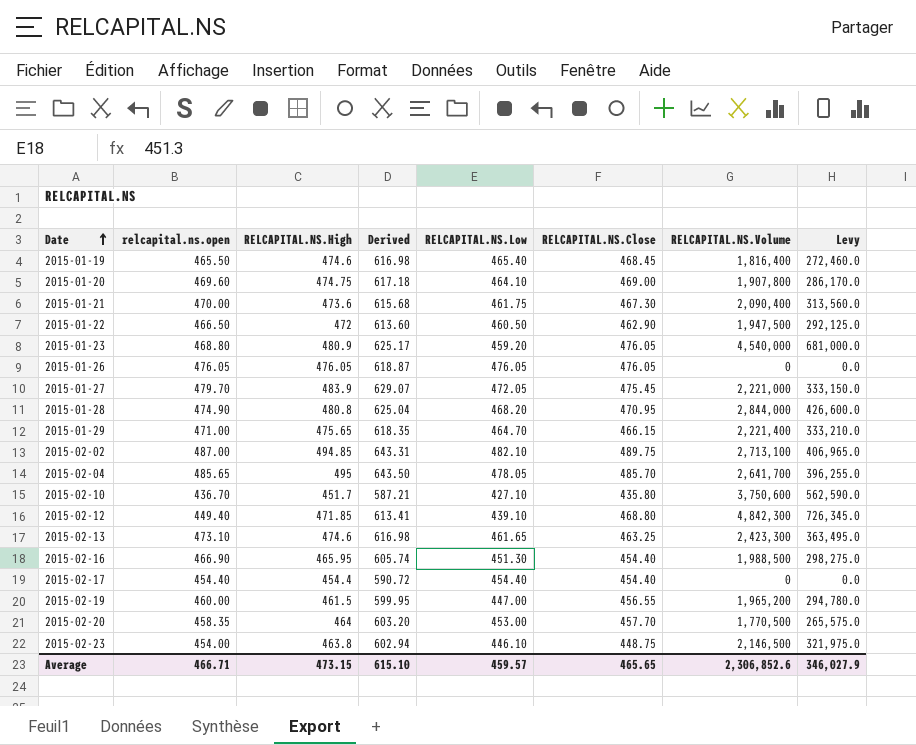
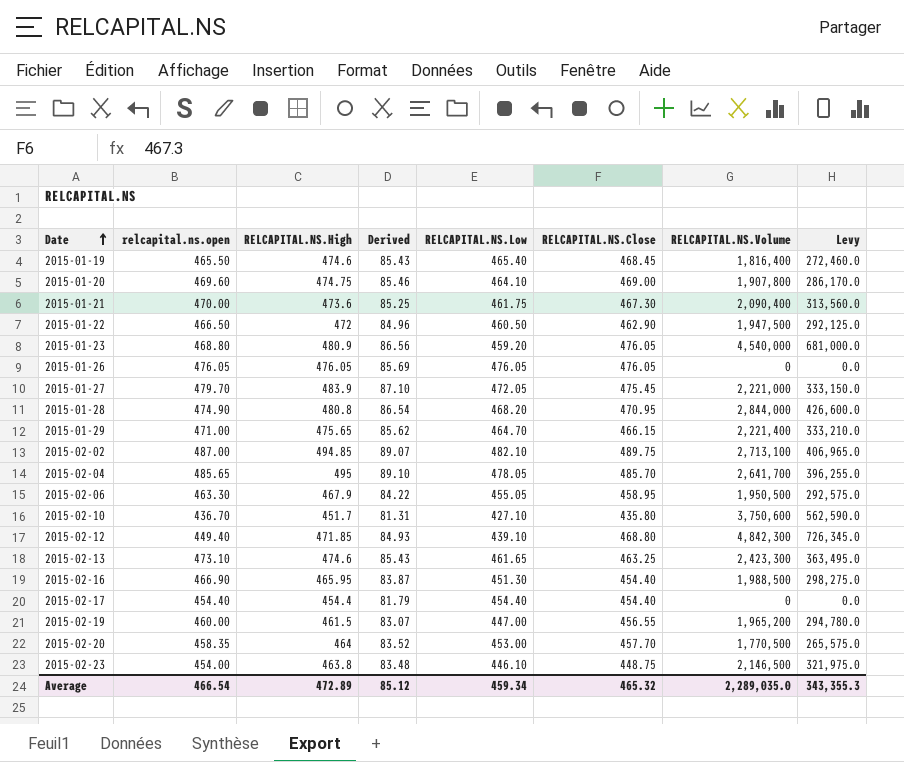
column Derived | formula: [RELCAPITAL.NS.High] * 1.3 -> [RELCAPITAL.NS.High] * 0.18
row 2015-02-06: none -> 463.30 | 467.9 | 84.22 | 455.05 | 458.95 | 1,950,500 | 292,575.0
Average | relcapital.ns.open: 466.71 -> 466.54
Average | RELCAPITAL.NS.High: 473.15 -> 472.89
Average | Derived: 615.10 -> 85.12
Average | RELCAPITAL.NS.Low: 459.57 -> 459.34
Average | RELCAPITAL.NS.Close: 465.65 -> 465.32
Average | RELCAPITAL.NS.Volume: 2,306,852.6 -> 2,289,035.0
Average | Levy: 346,027.9 -> 343,355.3

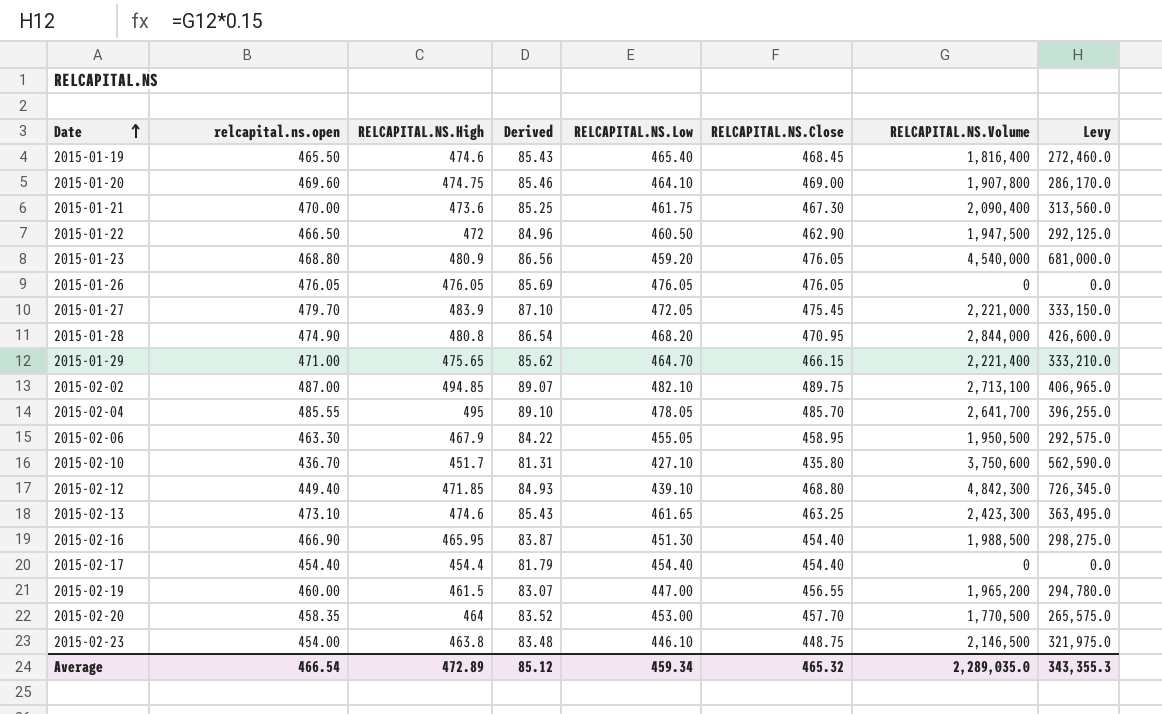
2015-02-04 | relcapital.ns.open: 485.65 -> 485.55

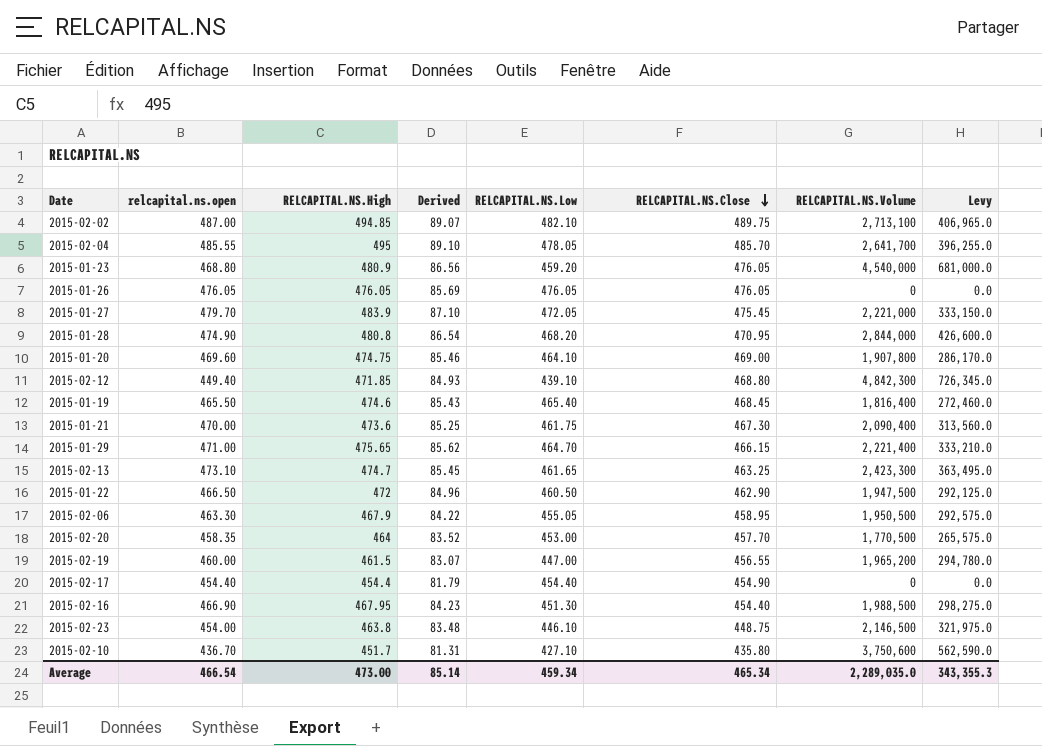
row order: Date ascending -> RELCAPITAL.NS.Close descending
2015-02-13 | RELCAPITAL.NS.High: 474.6 -> 474.7
2015-02-13 | Derived: 85.43 -> 85.45
2015-02-17 | RELCAPITAL.NS.Close: 454.40 -> 454.90
2015-02-16 | RELCAPITAL.NS.High: 465.95 -> 467.95
2015-02-16 | Derived: 83.87 -> 84.23
Average | RELCAPITAL.NS.High: 472.89 -> 473.00
Average | Derived: 85.12 -> 85.14
Average | RELCAPITAL.NS.Close: 465.32 -> 465.34

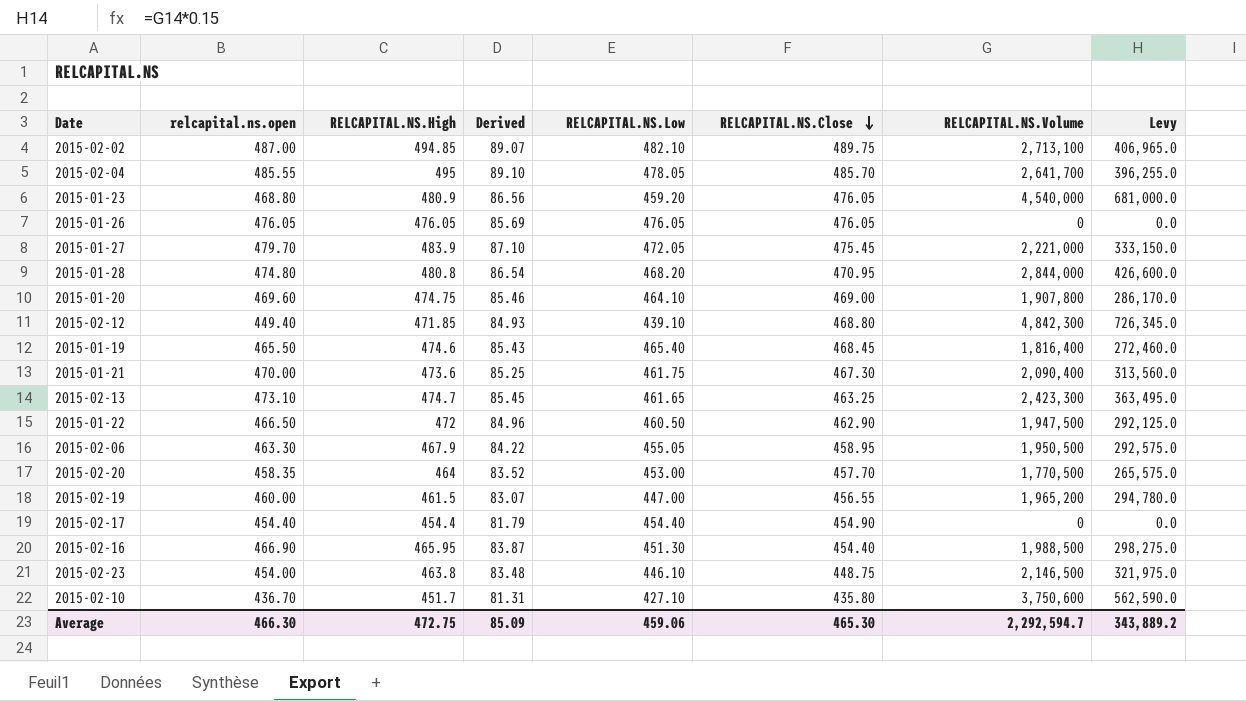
row 2015-01-29: 471.00 | 475.65 | 85.62 | 464.70 | 466.15 | 2,221,400 | 333,210.0 -> none
2015-01-28 | relcapital.ns.open: 474.90 -> 474.80
2015-02-16 | RELCAPITAL.NS.High: 467.95 -> 465.95
2015-02-16 | Derived: 84.23 -> 83.87
Average | relcapital.ns.open: 466.54 -> 466.30
Average | RELCAPITAL.NS.High: 473.00 -> 472.75
Average | Derived: 85.14 -> 85.09
Average | RELCAPITAL.NS.Low: 459.34 -> 459.06
Average | RELCAPITAL.NS.Close: 465.34 -> 465.30
Average | RELCAPITAL.NS.Volume: 2,289,035.0 -> 2,292,594.7
Average | Levy: 343,355.3 -> 343,889.2

